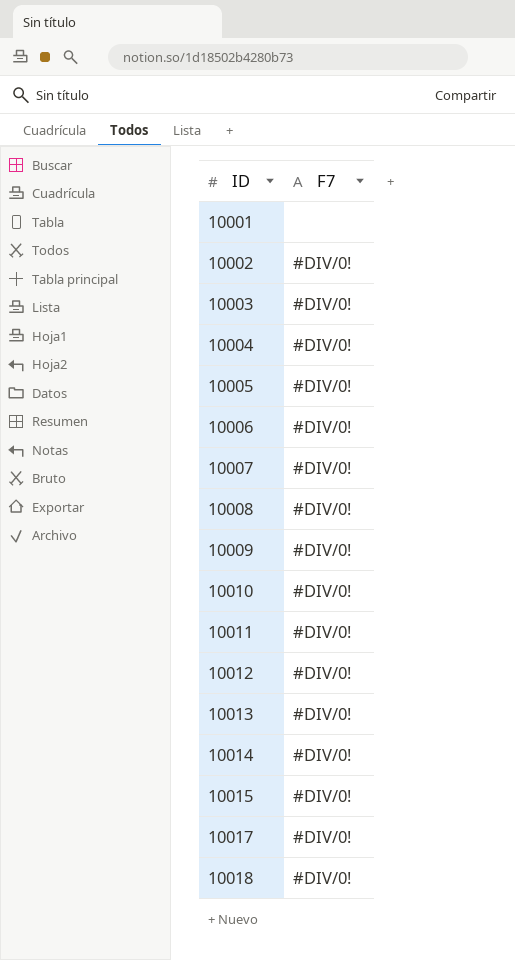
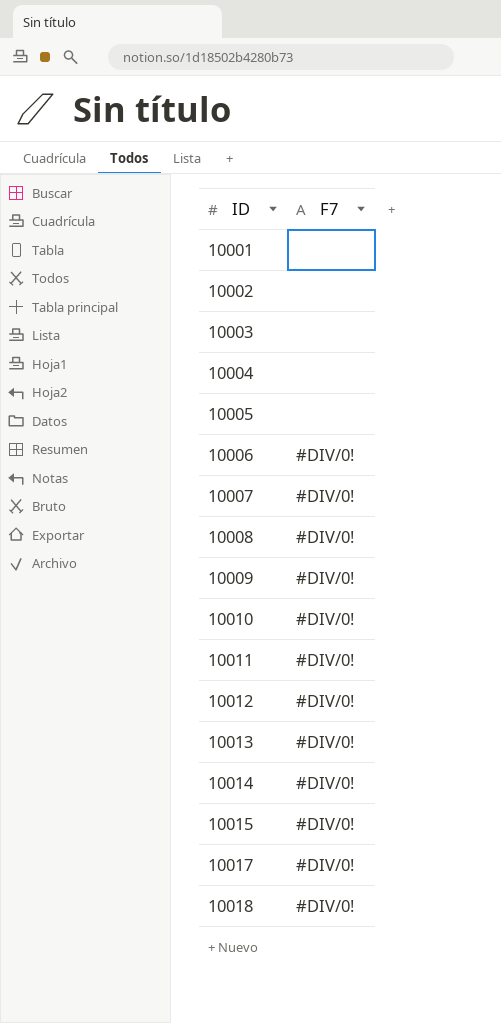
10002 | F7: #DIV/0! -> none
10003 | F7: #DIV/0! -> none
10004 | F7: #DIV/0! -> none
10005 | F7: #DIV/0! -> none

